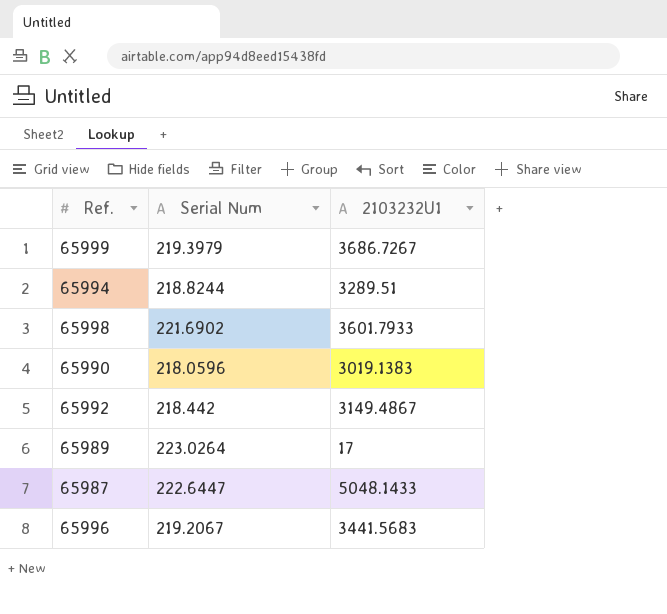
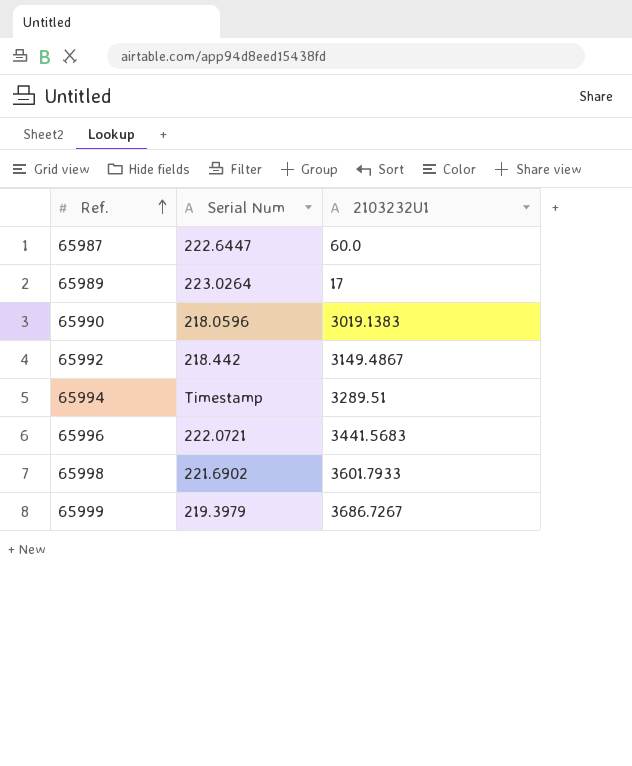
row order: none -> Ref. ascending
65987 | 2103232U1: 5048.1433 -> 60.0
65994 | Serial Num: 218.8244 -> Timestamp
65996 | Serial Num: 219.2067 -> 222.0721

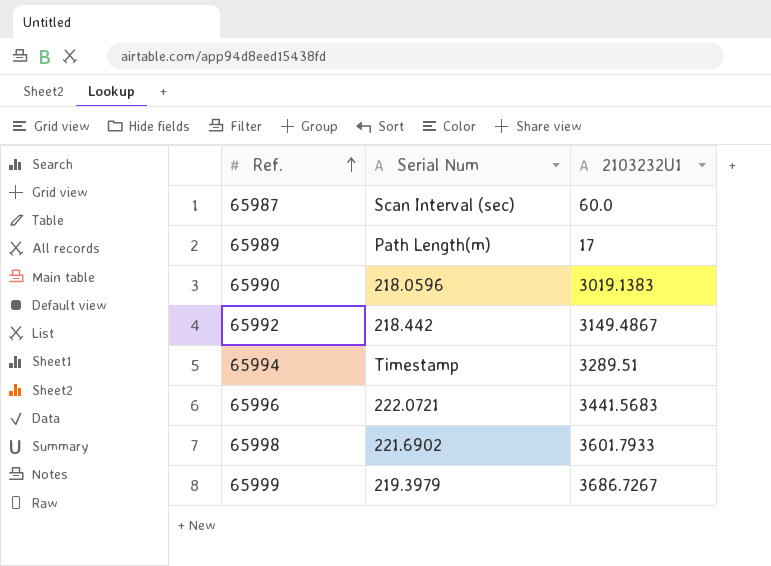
65987 | Serial Num: 222.6447 -> Scan Interval (sec)
65989 | Serial Num: 223.0264 -> Path Length(m)

